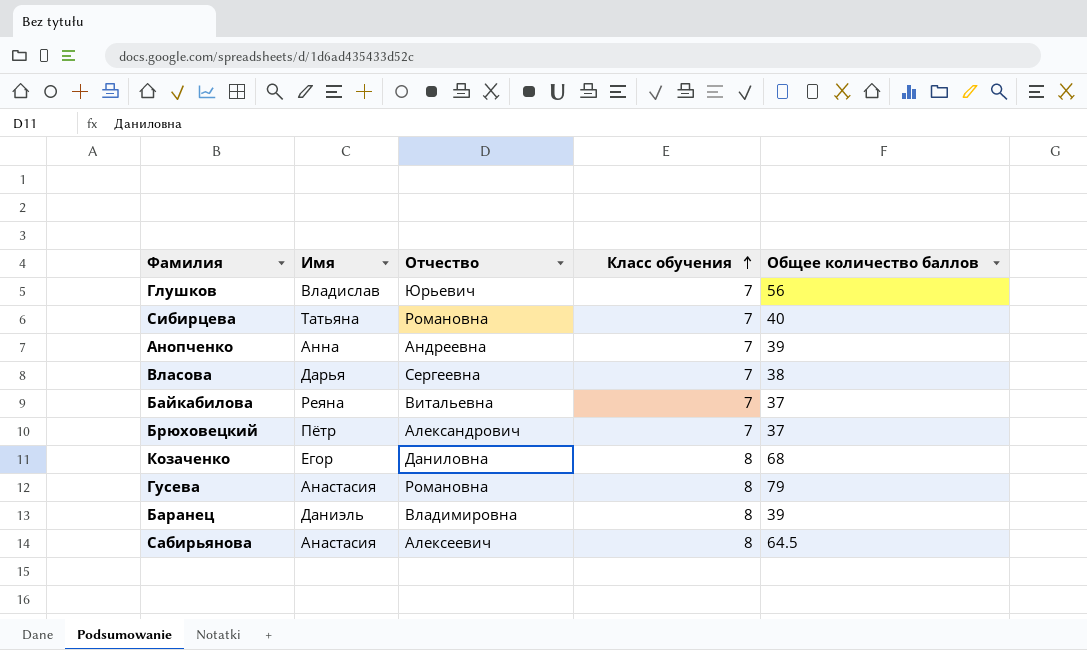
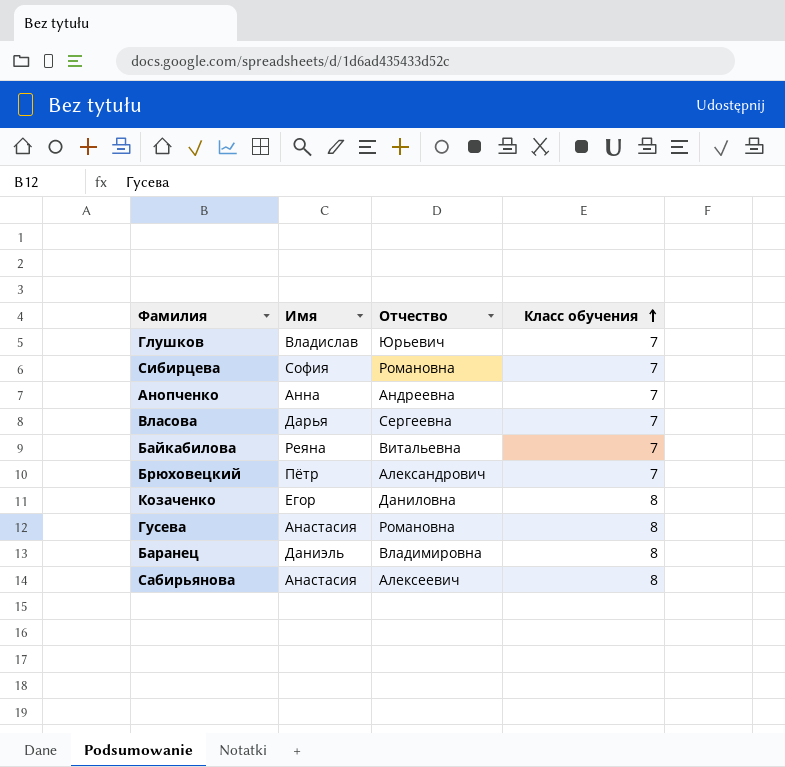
column Общее количество баллов | position: 5 -> none
Сибирцева | Имя: Татьяна -> София

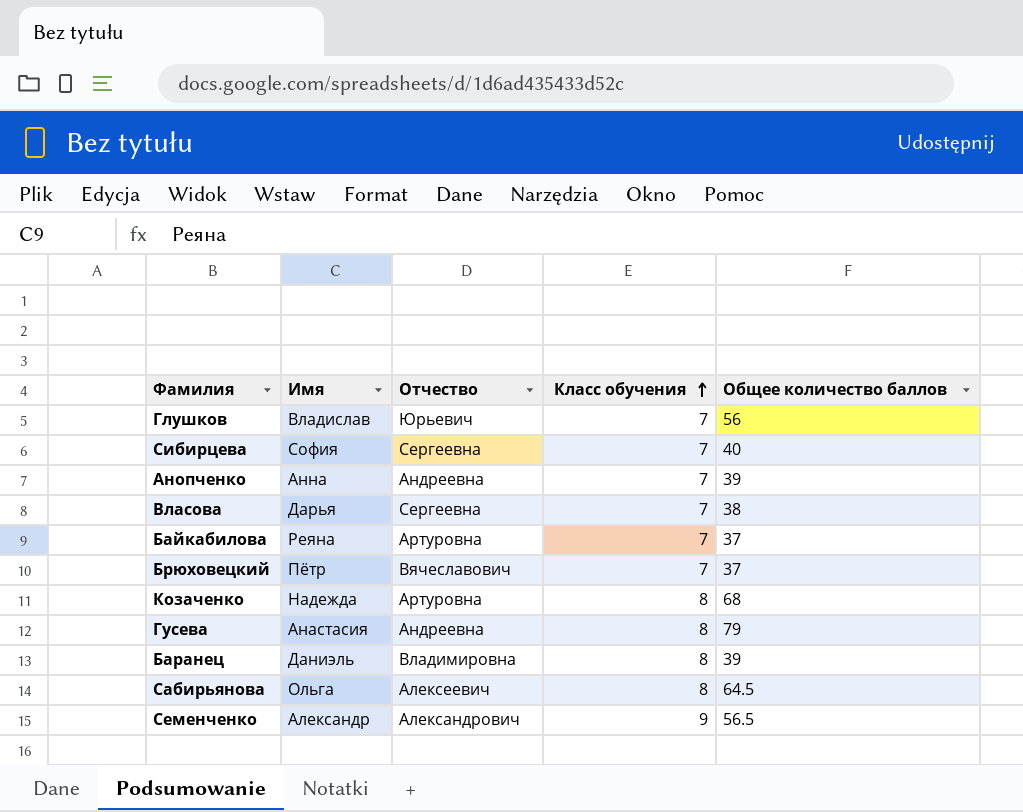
column Общее количество баллов | position: none -> 5
Сибирцева | Отчество: Романовна -> Сергеевна
Байкабилова | Отчество: Витальевна -> Артуровна
Брюховецкий | Отчество: Александрович -> Вячеславович
Козаченко | Имя: Егор -> Надежда
Козаченко | Отчество: Даниловна -> Артуровна
Гусева | Отчество: Романовна -> Андреевна
Сабирьянова | Имя: Анастасия -> Ольга
row Семенченко: none -> Александр | Александрович | 9 | 56.5

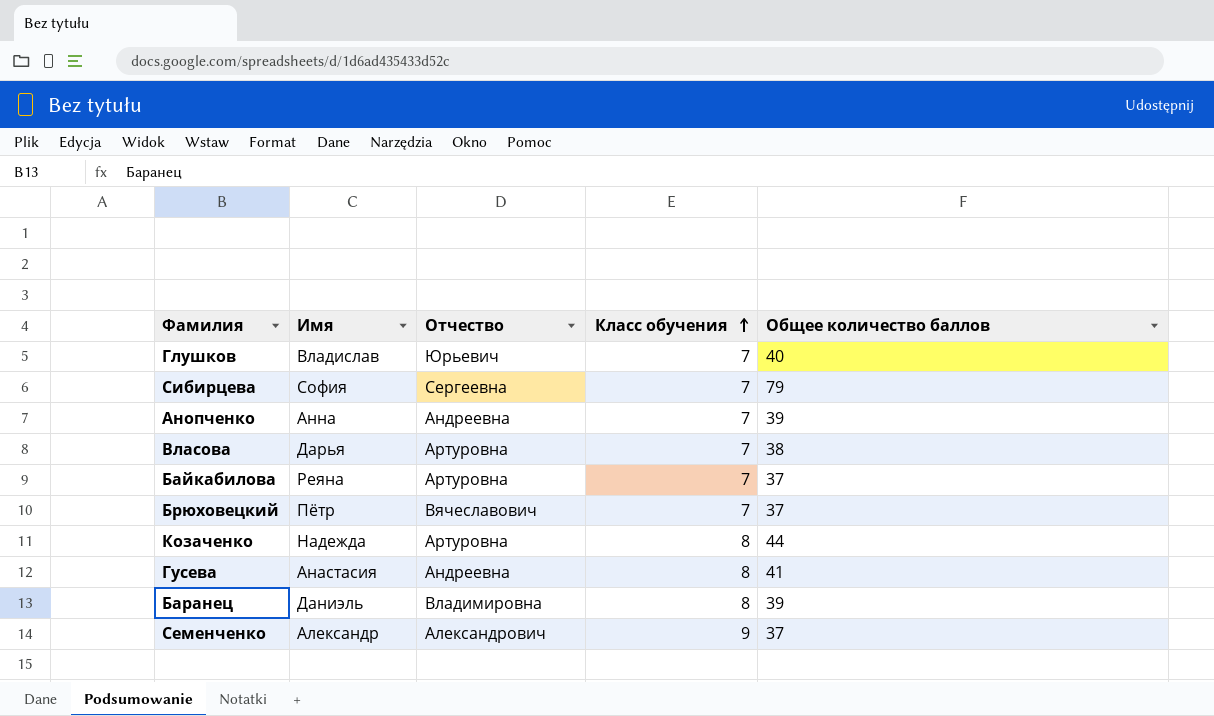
row Сабирьянова: Ольга | Алексеевич | 8 | 64.5 -> none
Глушков | Общее количество баллов: 56 -> 40
Сибирцева | Общее количество баллов: 40 -> 79
Власова | Отчество: Сергеевна -> Артуровна
Козаченко | Общее количество баллов: 68 -> 44
Гусева | Общее количество баллов: 79 -> 41
Семенченко | Общее количество баллов: 56.5 -> 37

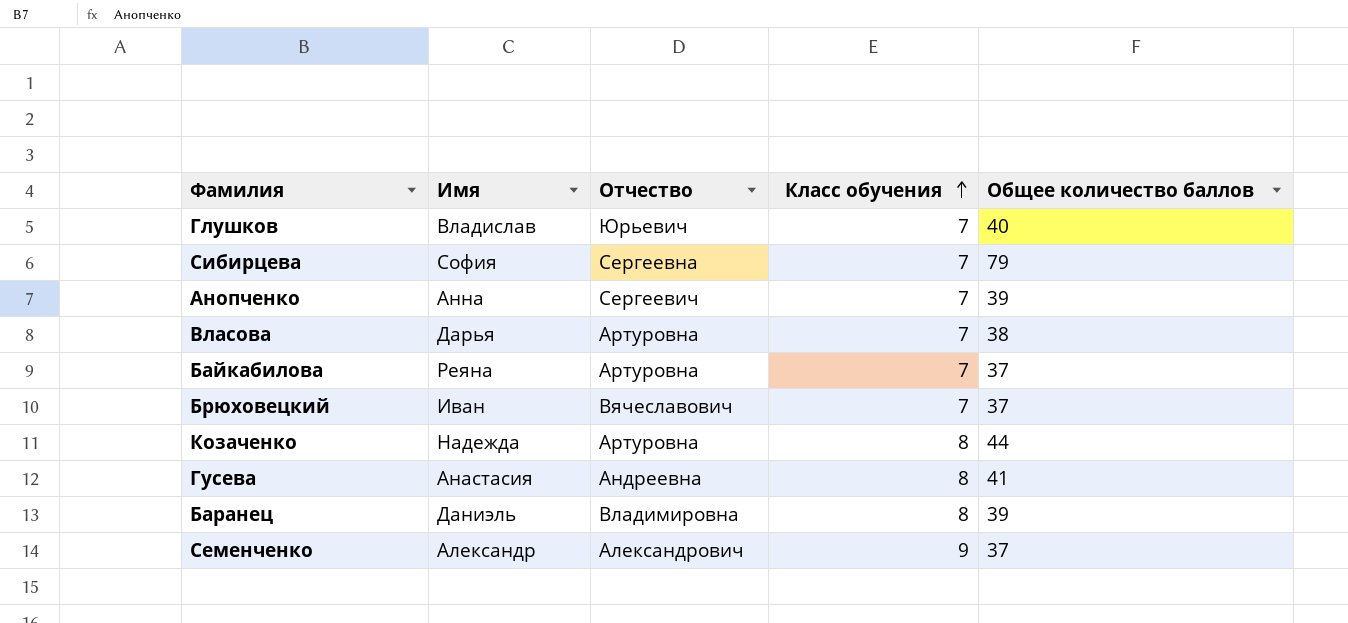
Анопченко | Отчество: Андреевна -> Сергеевич
Брюховецкий | Имя: Пётр -> Иван

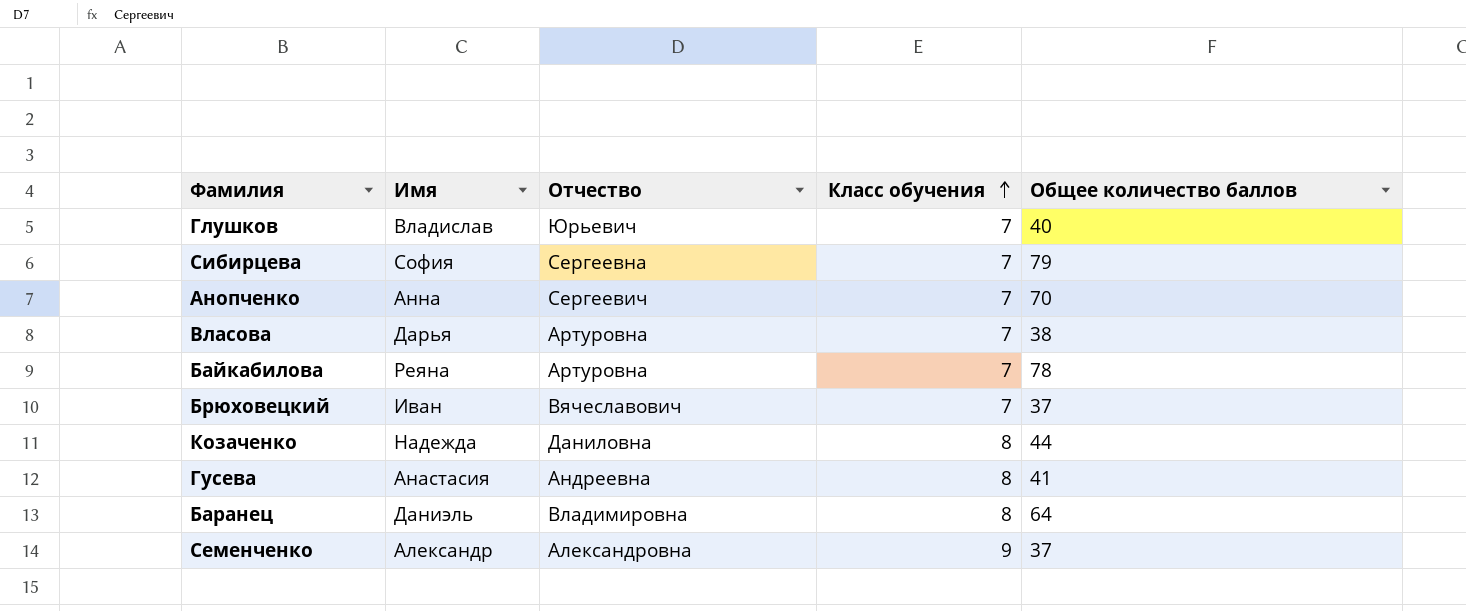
Анопченко | Общее количество баллов: 39 -> 70
Байкабилова | Общее количество баллов: 37 -> 78
Козаченко | Отчество: Артуровна -> Даниловна
Баранец | Общее количество баллов: 39 -> 64
Семенченко | Отчество: Александрович -> Александровна

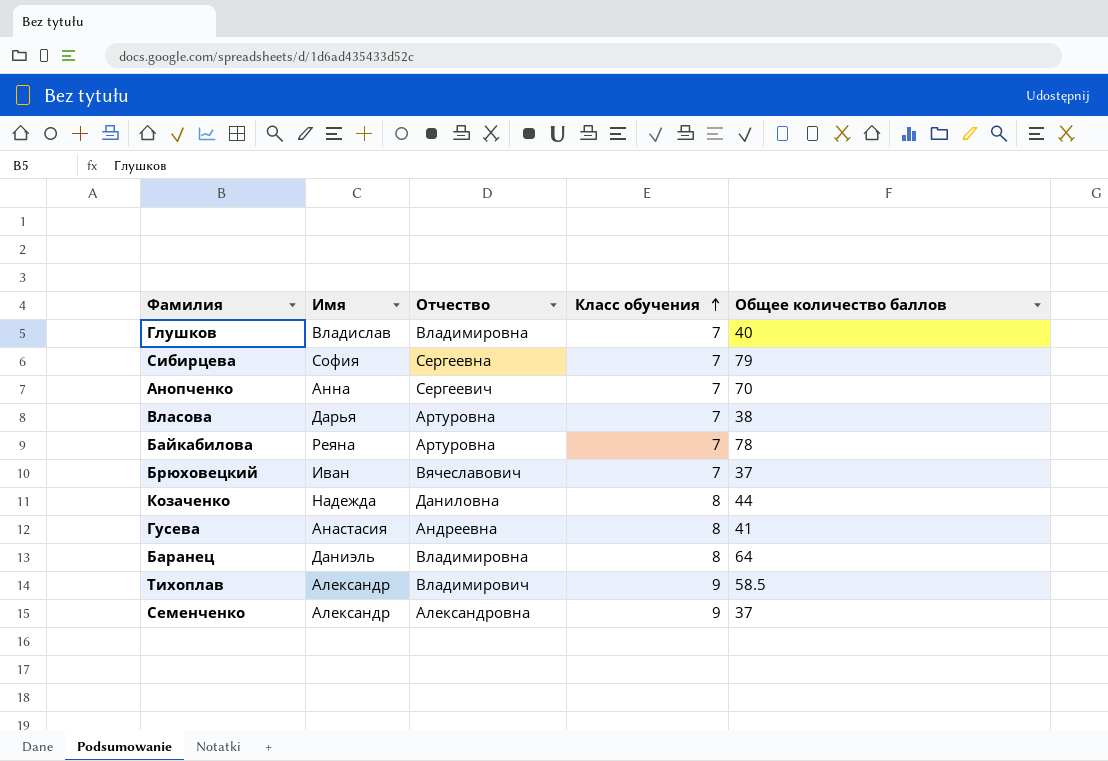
Глушков | Отчество: Юрьевич -> Владимировна
row Тихоплав: none -> Александр | Владимирович | 9 | 58.5

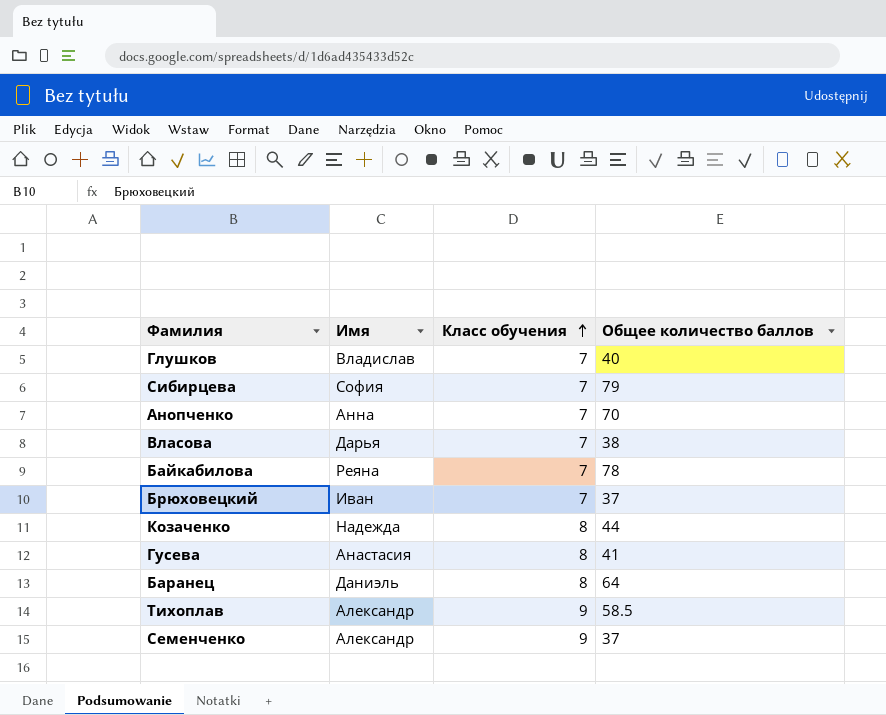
column Отчество | position: 3 -> none

